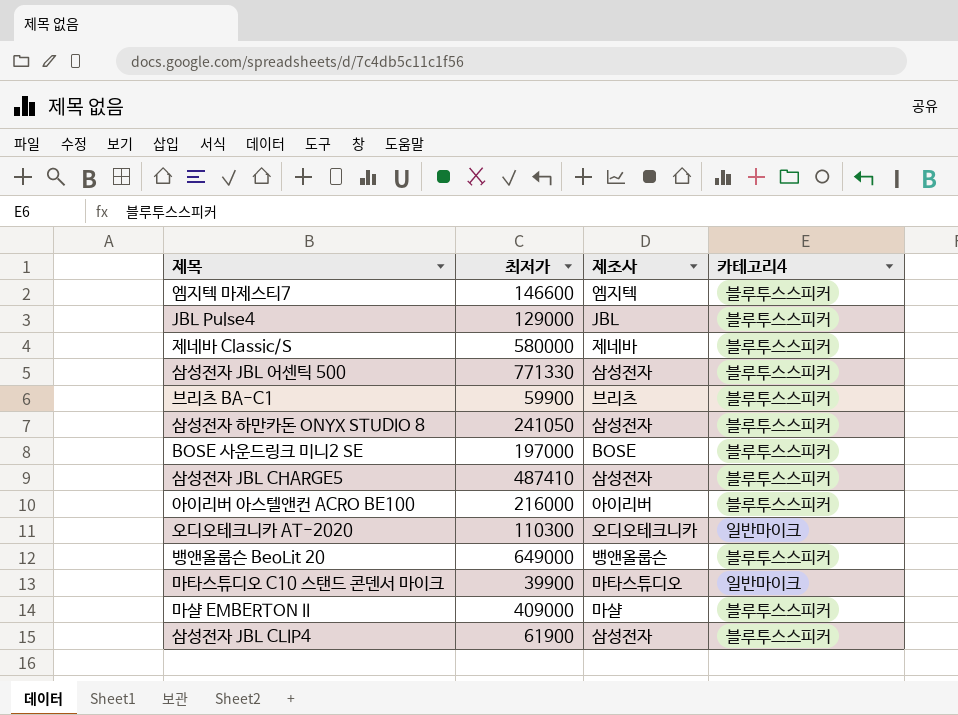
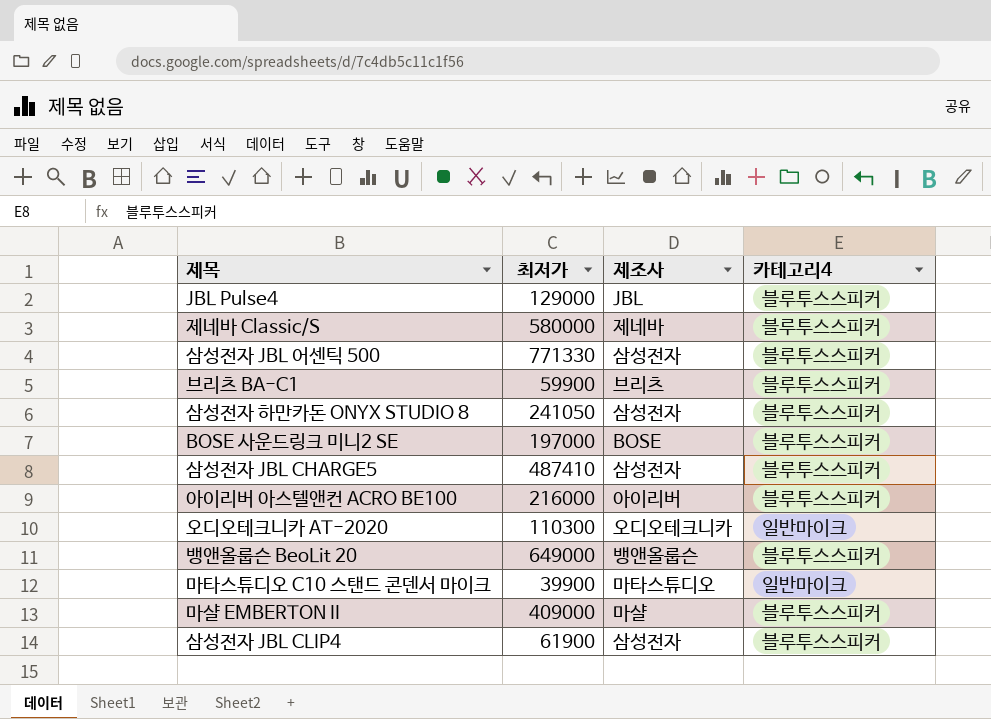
row 엠지텍 마제스티7: 146600 | 엠지텍 | 블루투스스피커 -> none

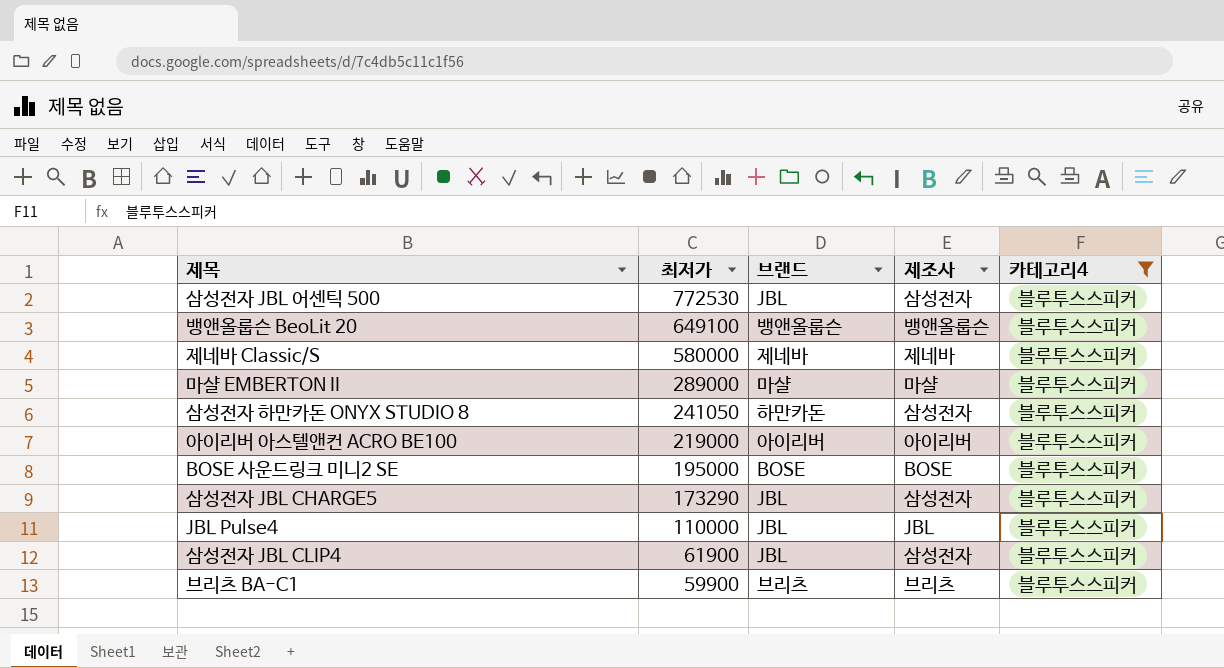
filter: none -> 카테고리4 = 블루투스스피커
row order: none -> 최저가 descending
column 브랜드 | position: none -> 3
삼성전자 JBL 어센틱 500 | 최저가: 771330 -> 772530
뱅앤올룹슨 BeoLit 20 | 최저가: 649000 -> 649100
마샬 EMBERTON II | 최저가: 409000 -> 289000
아이리버 아스텔앤컨 ACRO BE100 | 최저가: 216000 -> 219000
BOSE 사운드링크 미니2 SE | 최저가: 197000 -> 195000
삼성전자 JBL CHARGE5 | 최저가: 487410 -> 173290
JBL Pulse4 | 최저가: 129000 -> 110000

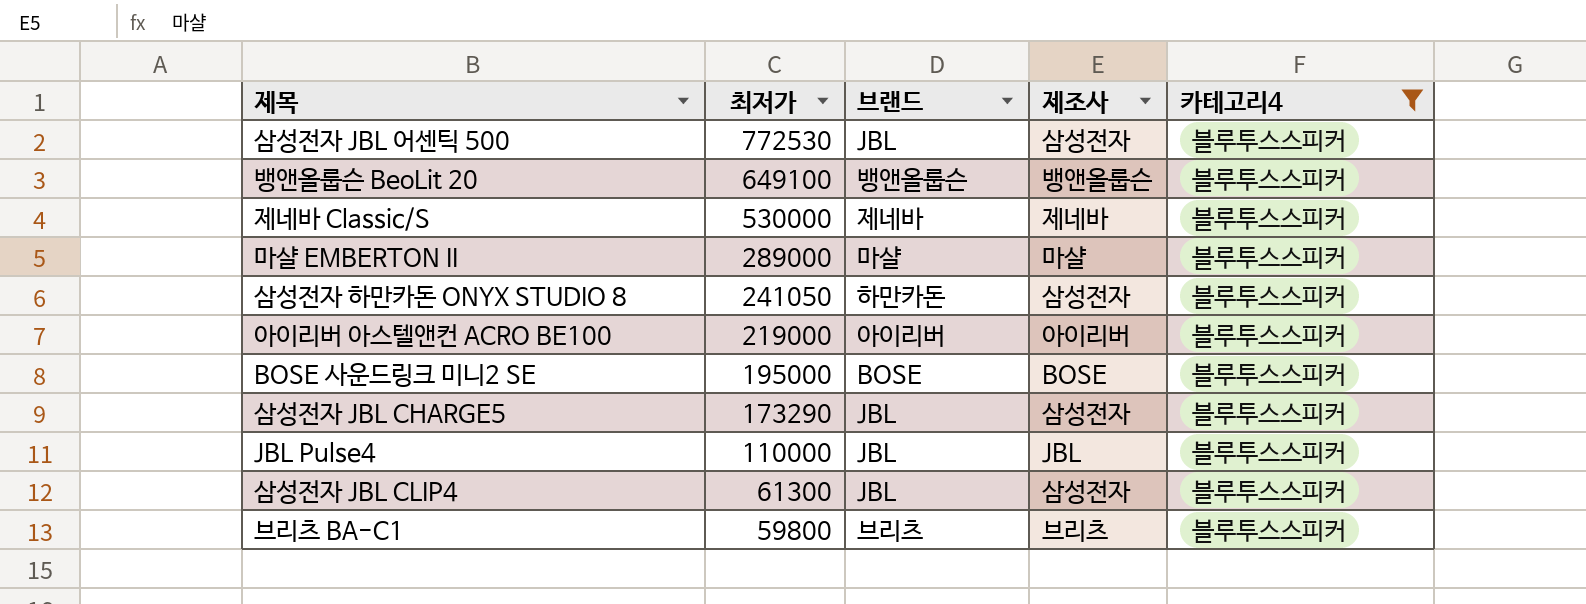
제네바 Classic/S | 최저가: 580000 -> 530000
삼성전자 JBL CLIP4 | 최저가: 61900 -> 61300
브리츠 BA-C1 | 최저가: 59900 -> 59800

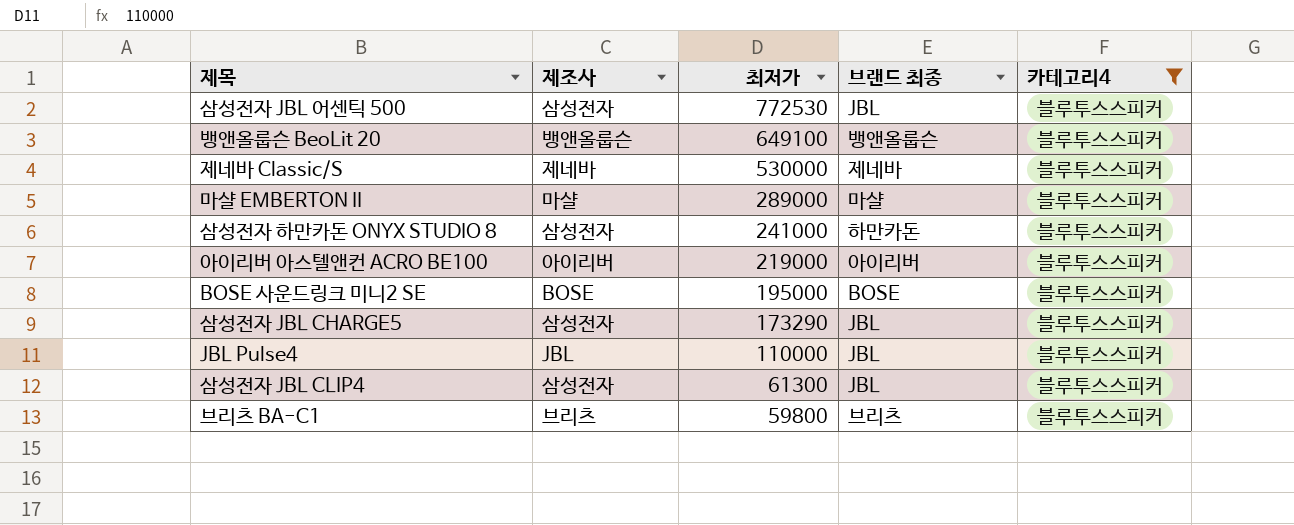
column 제조사 | position: 4 -> 2
column name: 브랜드 -> 브랜드 최종
삼성전자 하만카돈 ONYX STUDIO 8 | 최저가: 241050 -> 241000

